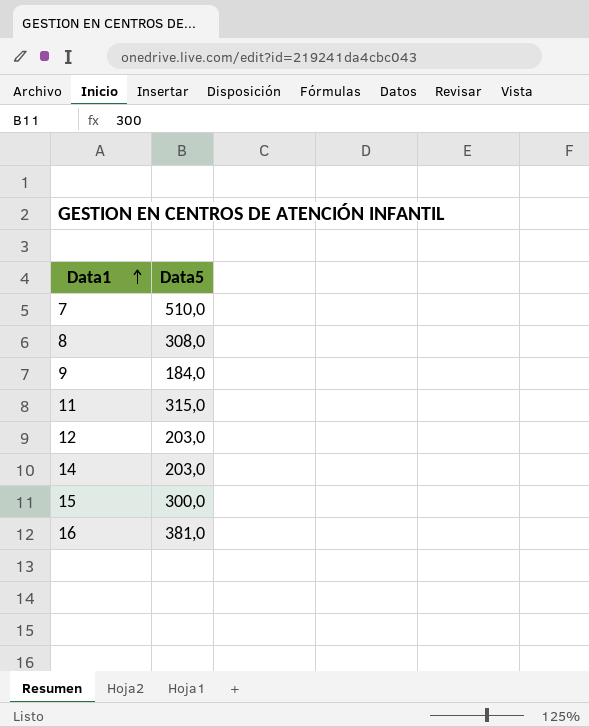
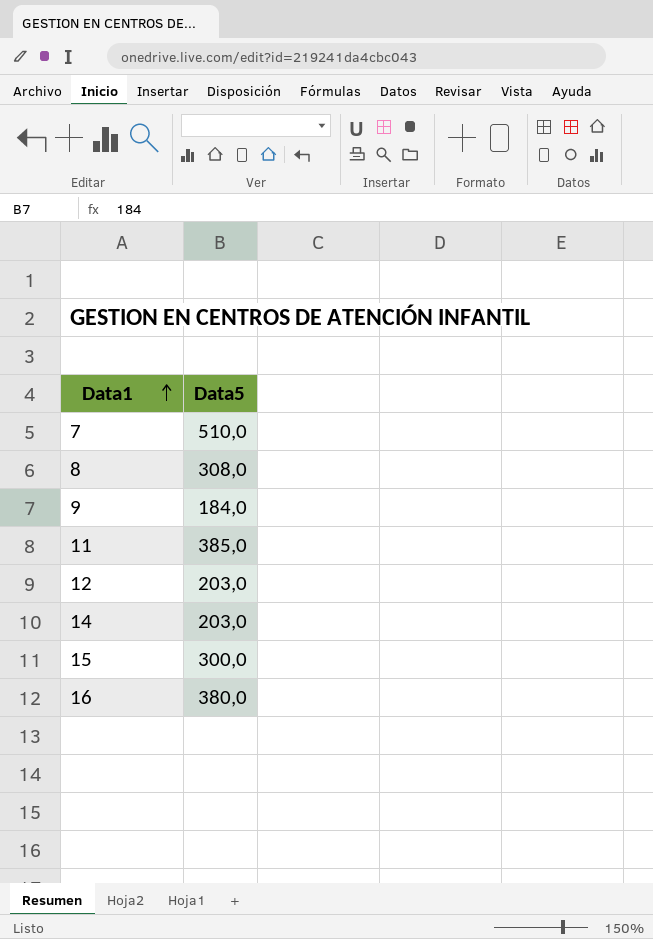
11 | Data5: 315,0 -> 385,0
16 | Data5: 381,0 -> 380,0

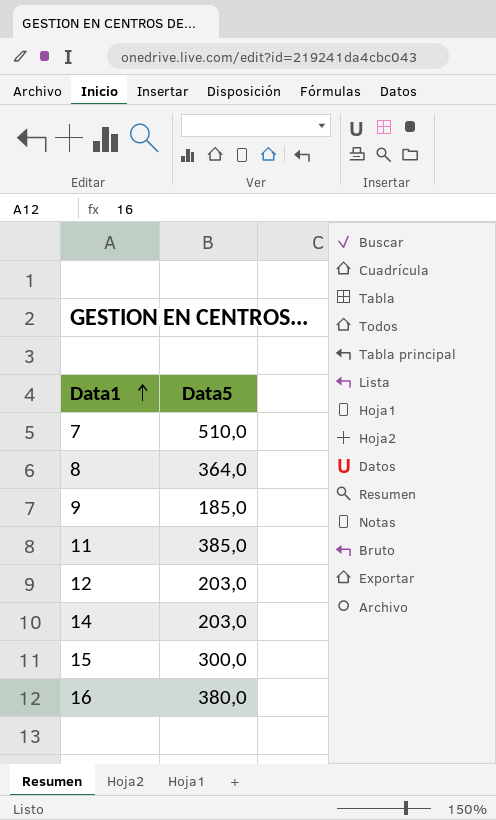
8 | Data5: 308,0 -> 364,0
9 | Data5: 184,0 -> 185,0

